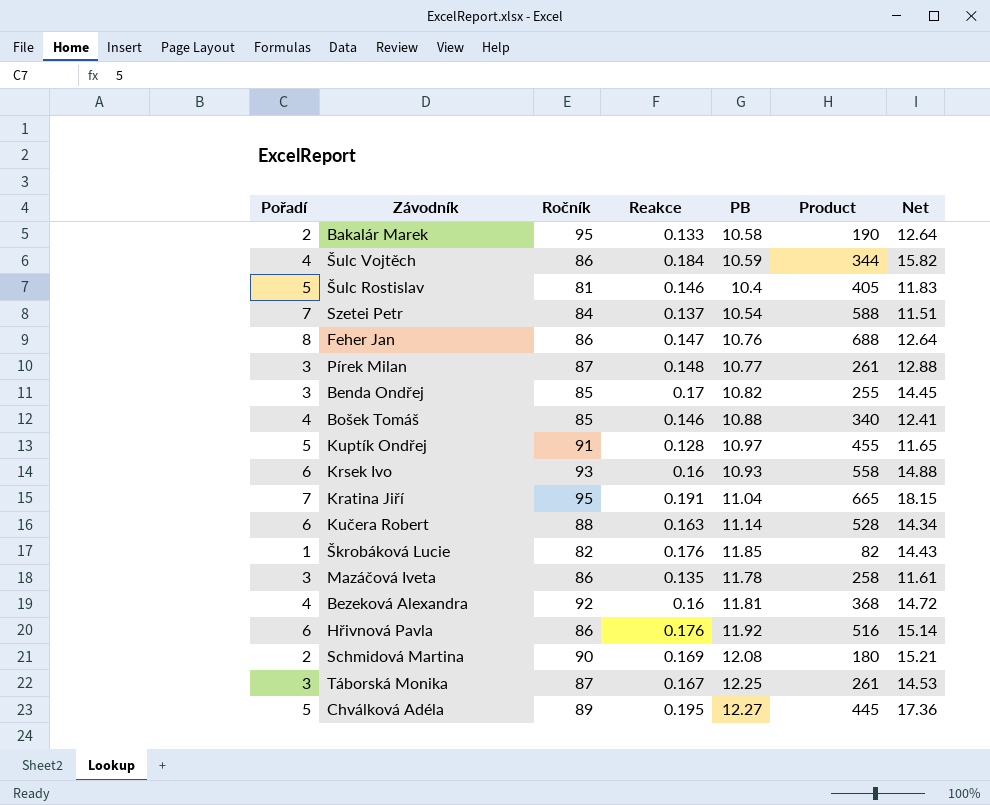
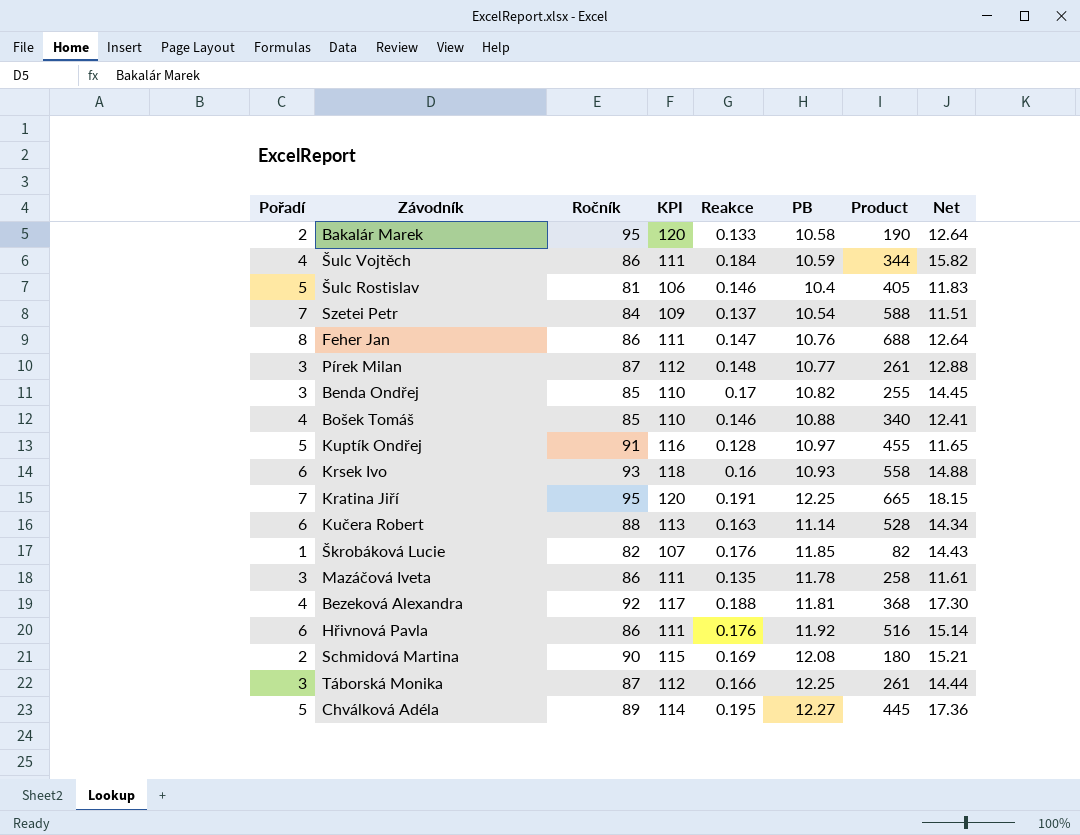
column KPI | formula: none -> [Ročník] + 25
Kratina Jiří | PB: 11.04 -> 12.25
Bezeková Alexandra | Reakce: 0.16 -> 0.188
Bezeková Alexandra | Net: 14.72 -> 17.30
Táborská Monika | Reakce: 0.167 -> 0.166
Táborská Monika | Net: 14.53 -> 14.44

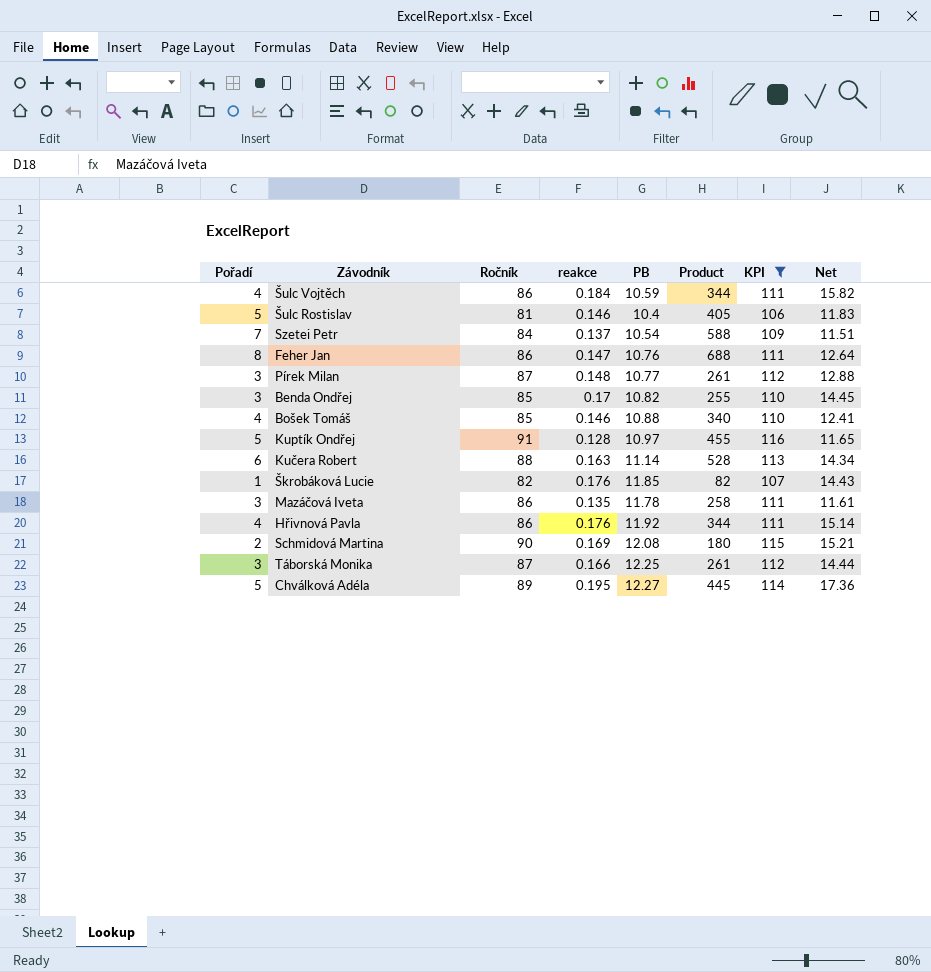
filter: none -> KPI <= 116
column name: Reakce -> reakce
column KPI | position: 4 -> 7
Hřivnová Pavla | Pořadí: 6 -> 4
Hřivnová Pavla | Product: 516 -> 344

